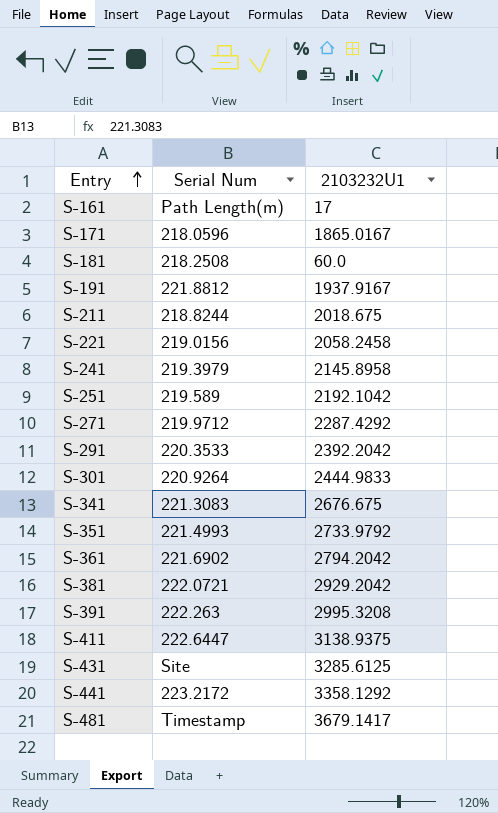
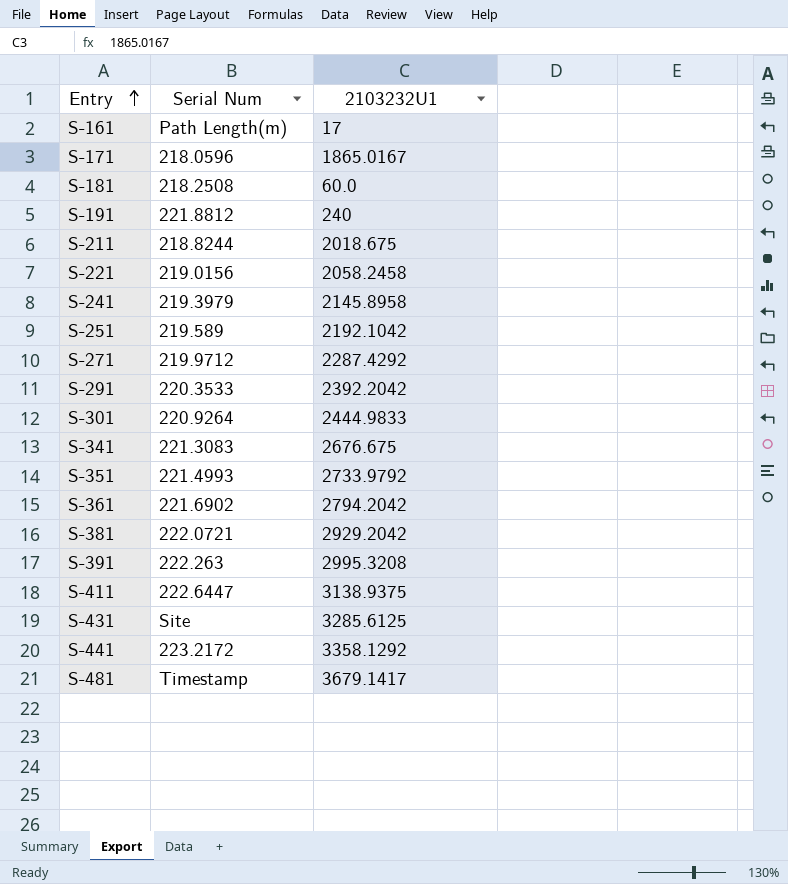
S-191 | 2103232U1: 1937.9167 -> 240

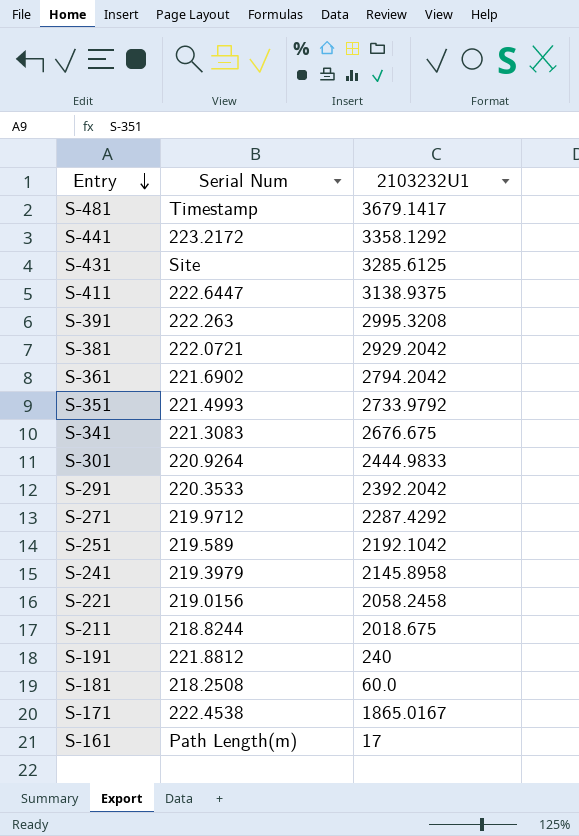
row order: Entry ascending -> Entry descending
S-171 | Serial Num: 218.0596 -> 222.4538

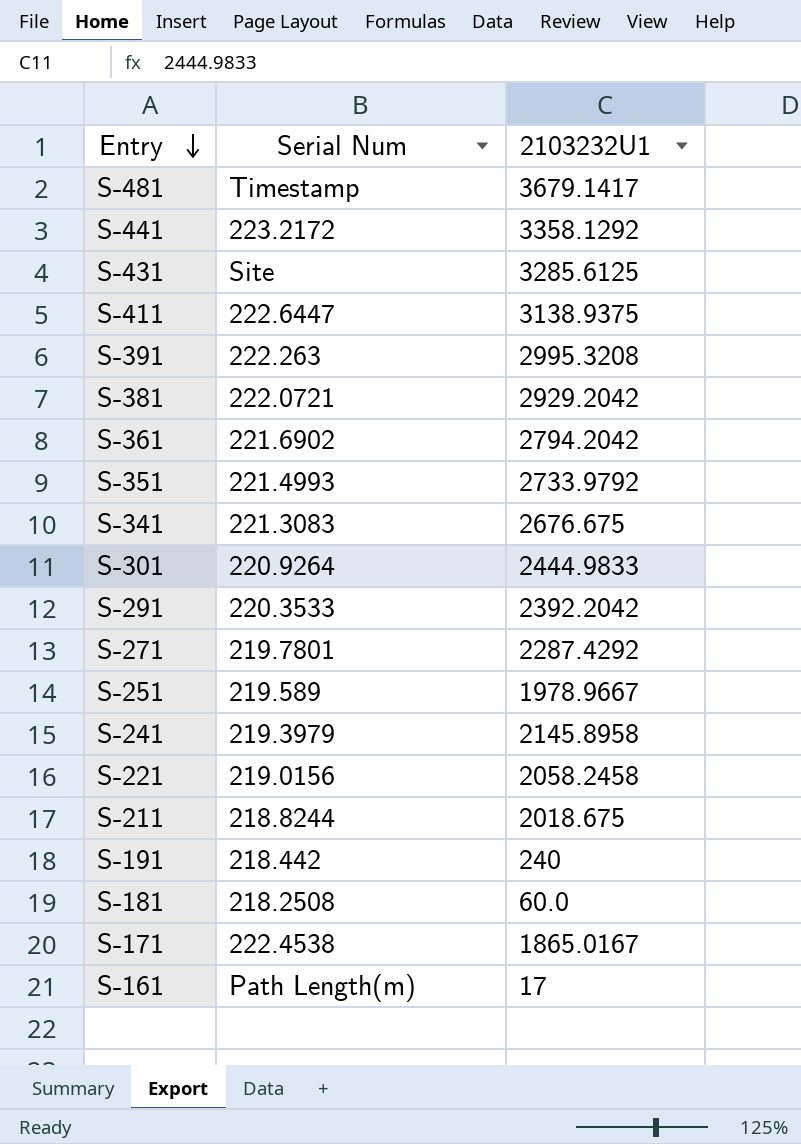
S-271 | Serial Num: 219.9712 -> 219.7801
S-251 | 2103232U1: 2192.1042 -> 1978.9667
S-191 | Serial Num: 221.8812 -> 218.442

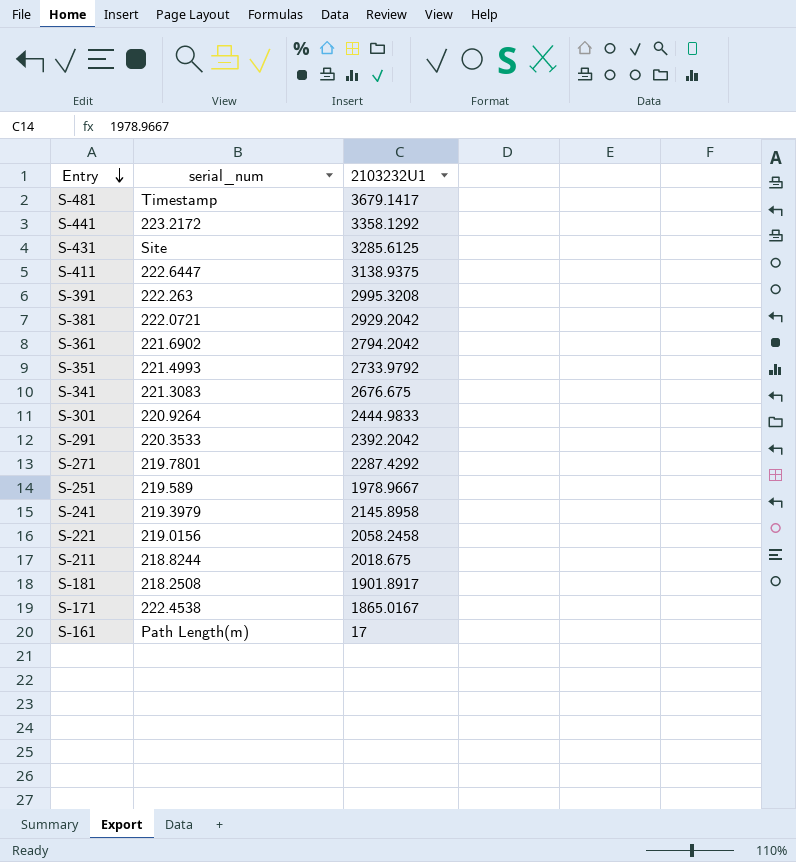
column name: Serial Num -> serial_num
row S-191: 218.442 | 240 -> none
S-181 | 2103232U1: 60.0 -> 1901.8917

